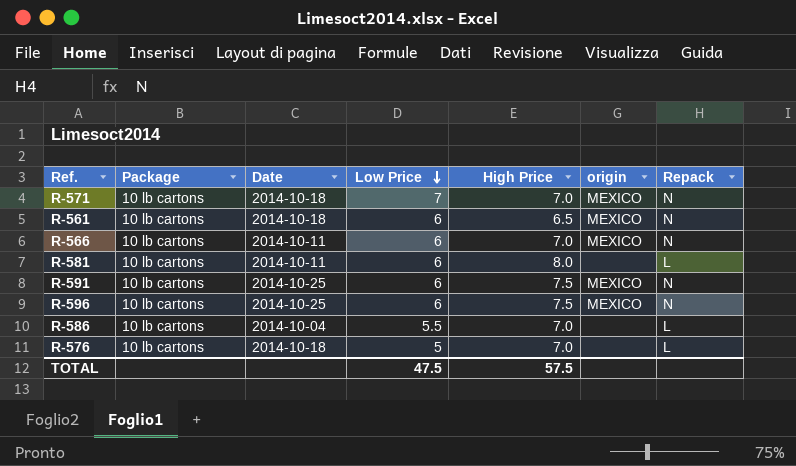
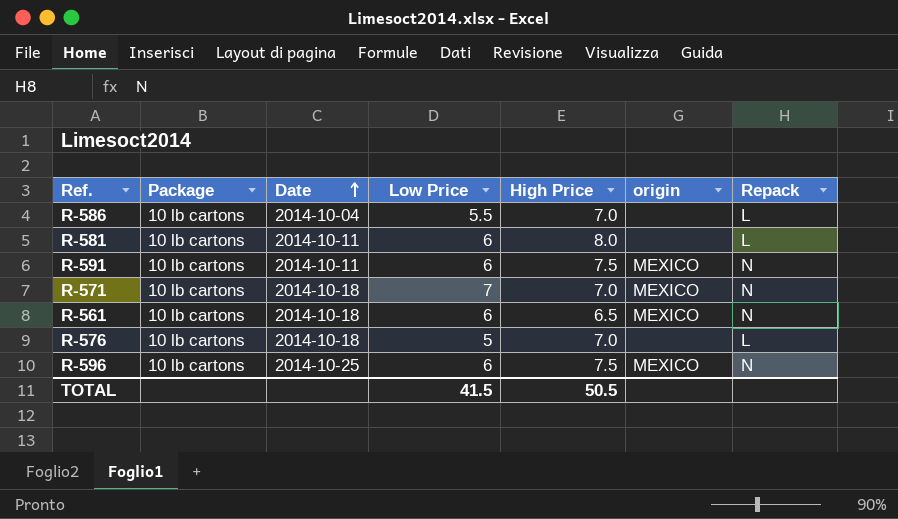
row order: Low Price descending -> Date ascending
row R-566: 10 lb cartons | 2014-10-11 | 6 | 7.0 | MEXICO | N -> none
R-591 | Date: 2014-10-25 -> 2014-10-11
TOTAL | Low Price: 47.5 -> 41.5
TOTAL | High Price: 57.5 -> 50.5

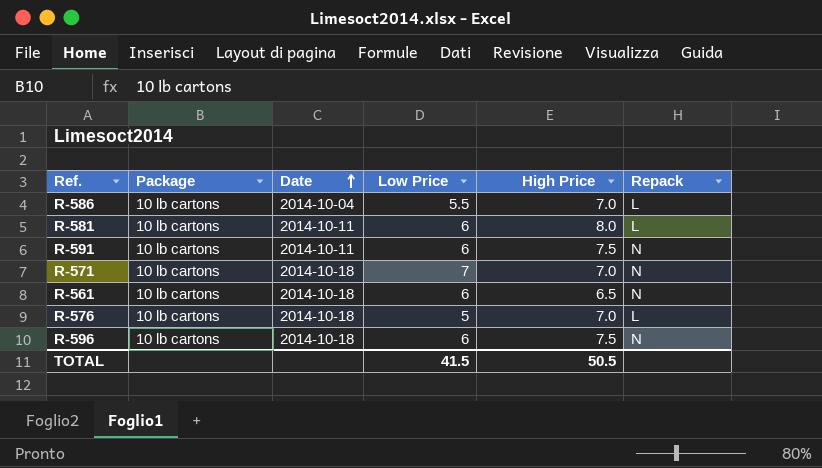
column origin | position: 6 -> none
R-596 | Date: 2014-10-25 -> 2014-10-18

